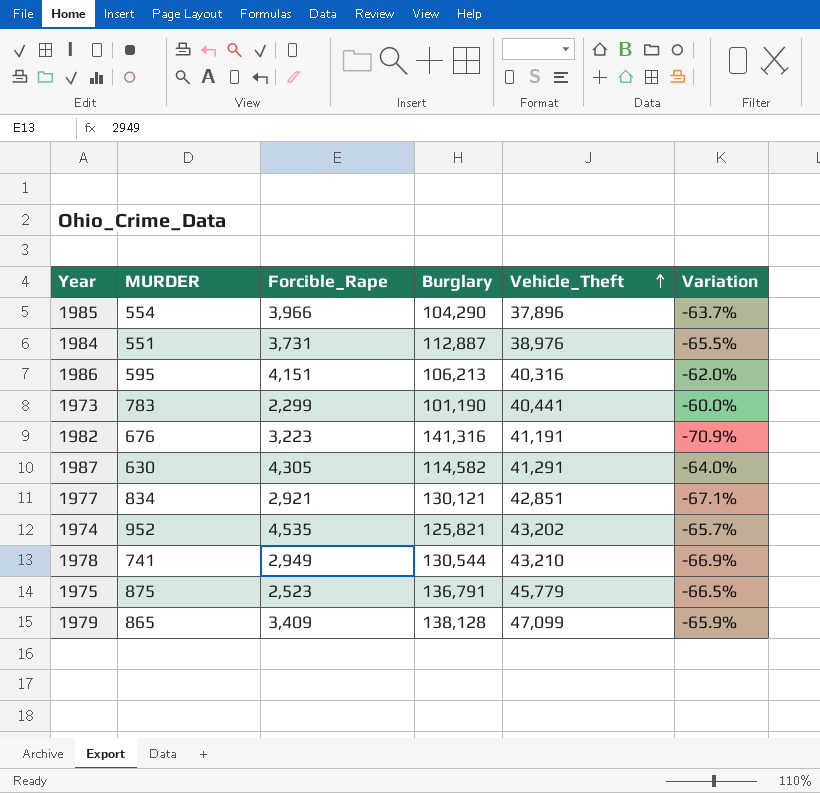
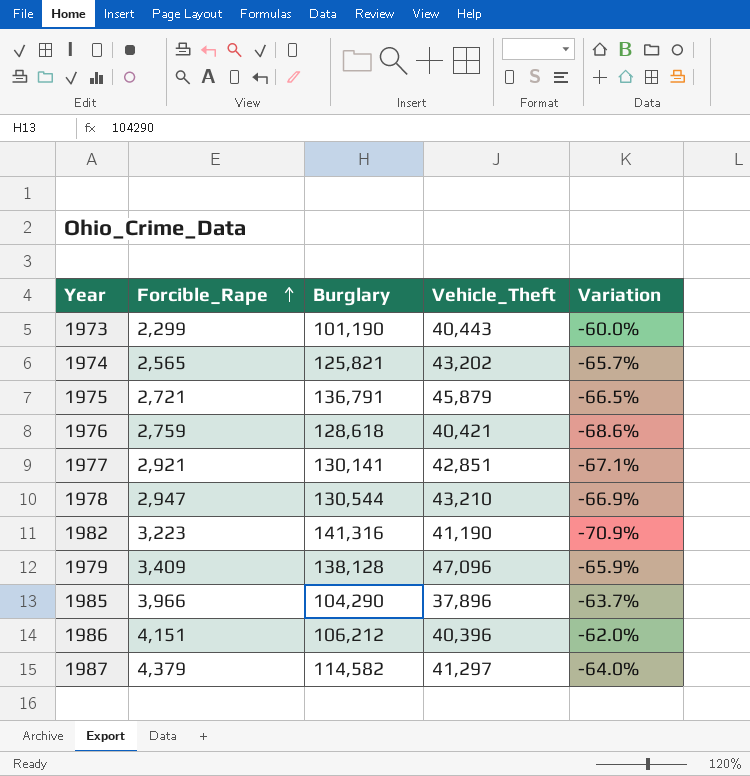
row order: Vehicle_Theft ascending -> Forcible_Rape ascending
column MURDER | position: 2 -> none
row 1984: 551 | 3,731 | 112,887 | 38,976 | -65.5% -> none
1973 | Vehicle_Theft: 40,441 -> 40,443
1974 | Forcible_Rape: 4,535 -> 2,565
1975 | Forcible_Rape: 2,523 -> 2,721
1975 | Vehicle_Theft: 45,779 -> 45,879
row 1976: none -> 2,759 | 128,618 | 40,421 | -68.6%
1977 | Burglary: 130,121 -> 130,141
1978 | Forcible_Rape: 2,949 -> 2,947
1982 | Vehicle_Theft: 41,191 -> 41,190
1979 | Vehicle_Theft: 47,099 -> 47,096
1986 | Burglary: 106,213 -> 106,212
1986 | Vehicle_Theft: 40,316 -> 40,396
1987 | Forcible_Rape: 4,305 -> 4,379
1987 | Vehicle_Theft: 41,291 -> 41,297

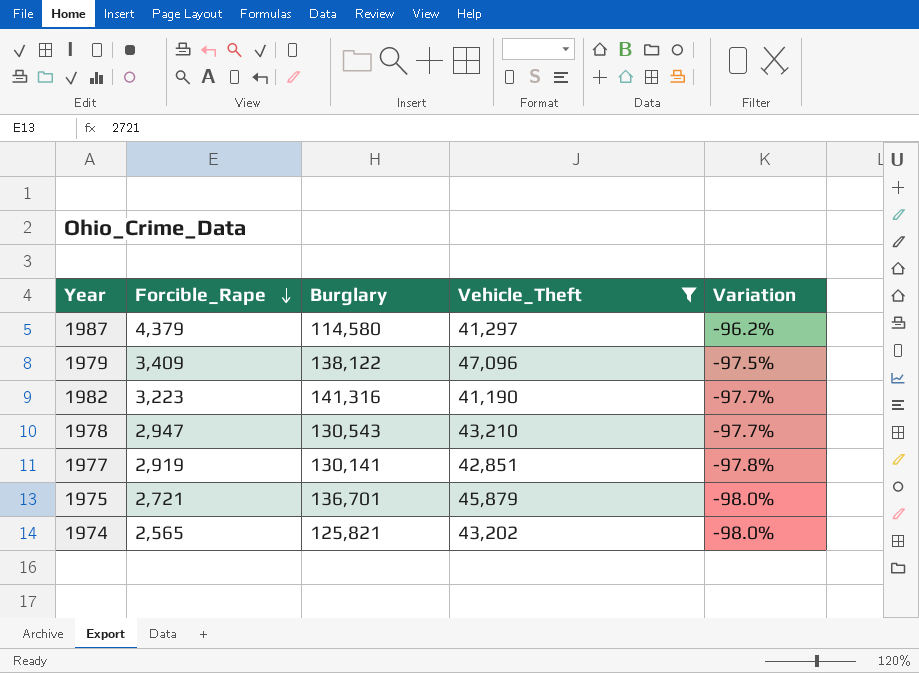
filter: none -> Vehicle_Theft >= 41,190
row order: Forcible_Rape ascending -> Forcible_Rape descending
column Variation | formula: ([Vehicle_Theft] - [Burglary]) / [Burglary] -> ([Forcible_Rape] - [Burglary]) / [Burglary]
1987 | Burglary: 114,582 -> 114,580
1979 | Burglary: 138,128 -> 138,122
1978 | Burglary: 130,544 -> 130,543
1977 | Forcible_Rape: 2,921 -> 2,919
1975 | Burglary: 136,791 -> 136,701

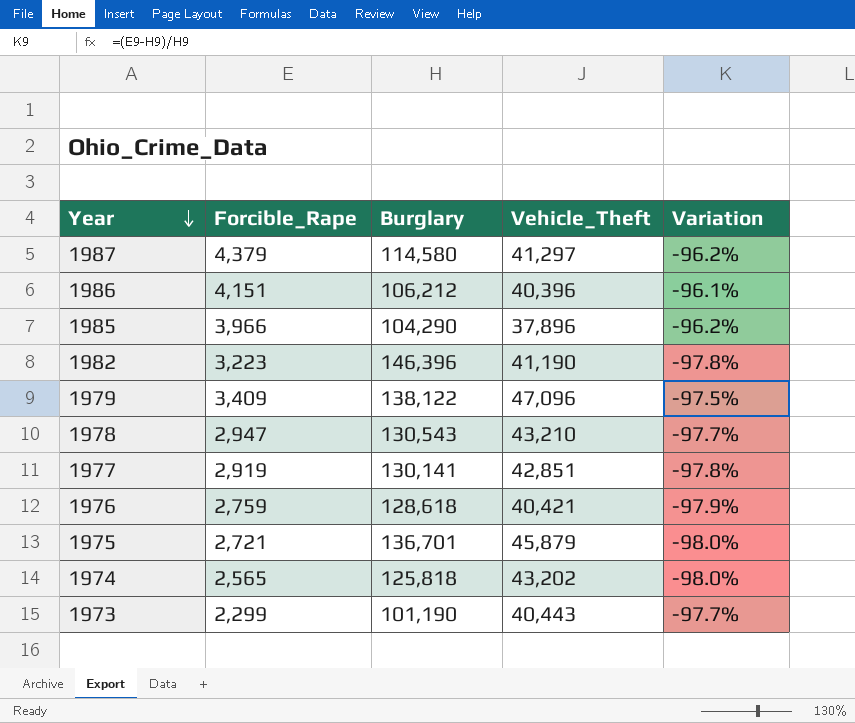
filter: Vehicle_Theft >= 41,190 -> none
row order: Forcible_Rape descending -> Year descending
1982 | Burglary: 141,316 -> 146,396
1982 | Variation: -97.7% -> -97.8%
1974 | Burglary: 125,821 -> 125,818

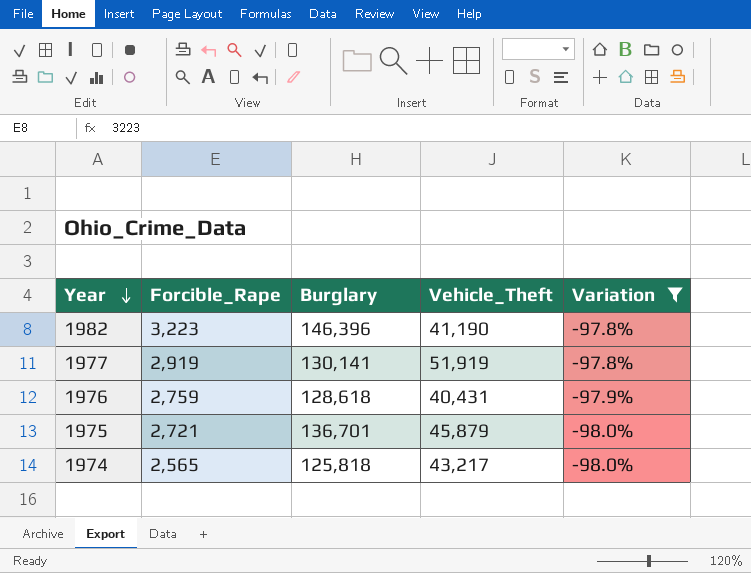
filter: none -> Variation <= -97.8%
1977 | Vehicle_Theft: 42,851 -> 51,919
1976 | Vehicle_Theft: 40,421 -> 40,431
1974 | Vehicle_Theft: 43,202 -> 43,217

